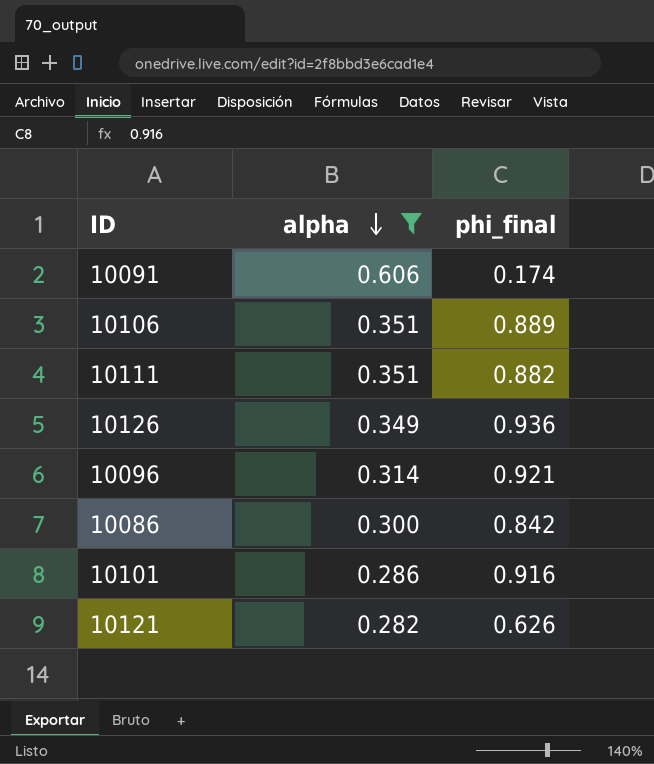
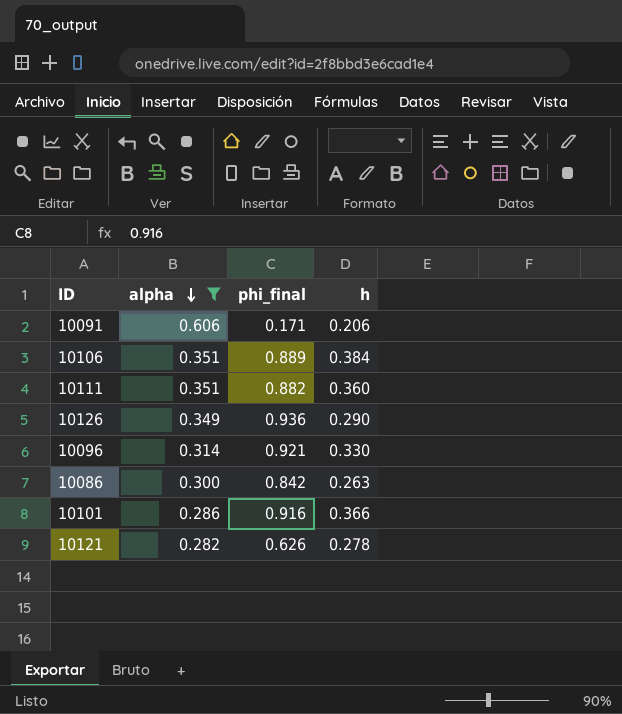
column h | position: none -> 4
10091 | phi_final: 0.174 -> 0.171

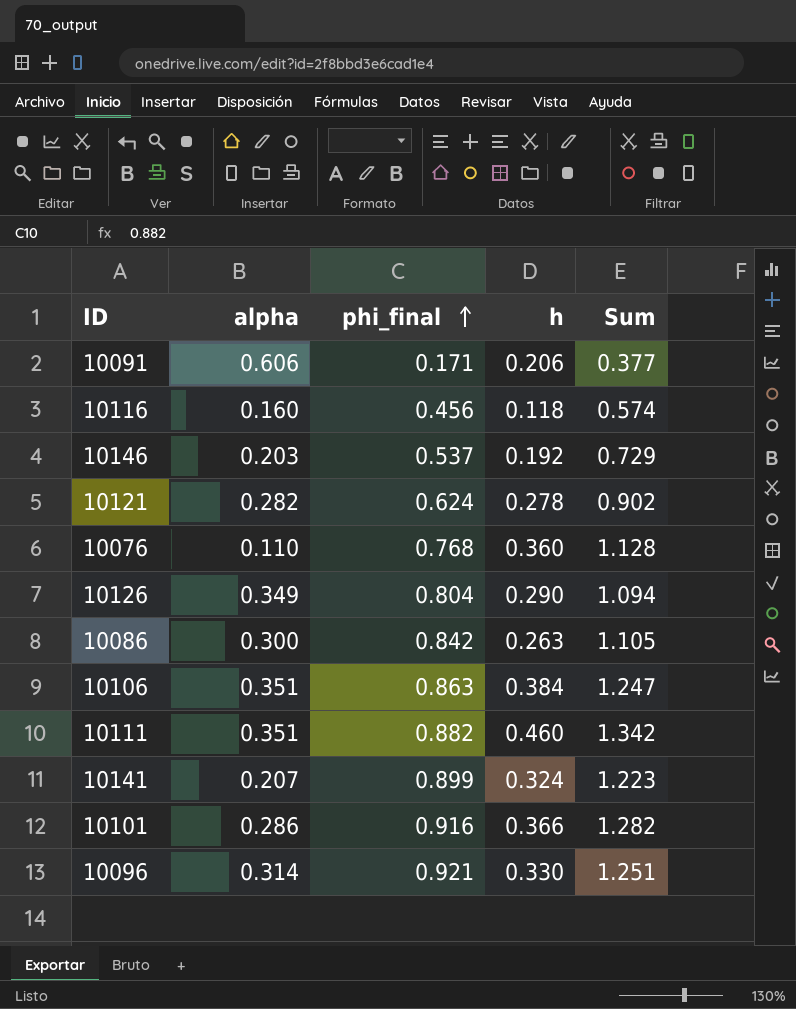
filter: alpha >= 0.282 -> none
row order: alpha descending -> phi_final ascending
column Sum | formula: none -> [phi_final] + [h]
10121 | phi_final: 0.626 -> 0.624
10126 | phi_final: 0.936 -> 0.804
10106 | phi_final: 0.889 -> 0.863
10111 | h: 0.360 -> 0.460

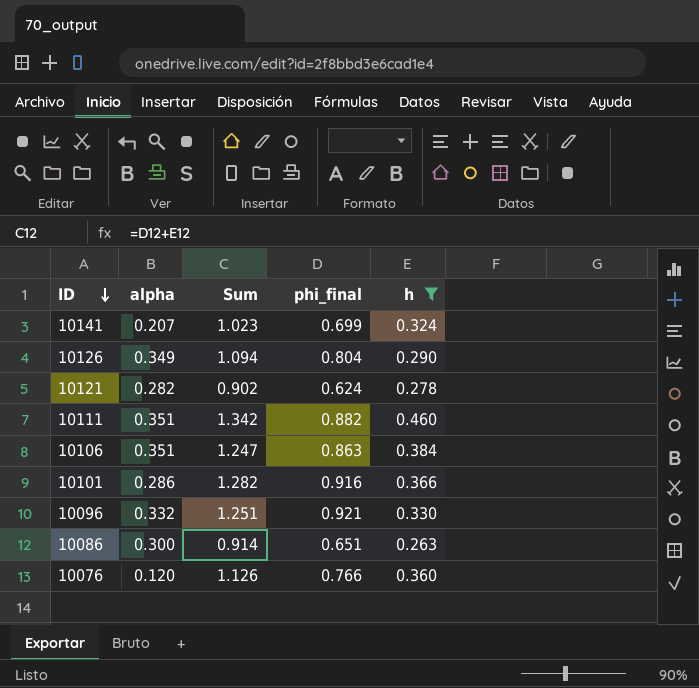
filter: none -> h >= 0.263
row order: phi_final ascending -> ID descending
column Sum | position: 5 -> 3
10141 | Sum: 1.223 -> 1.023
10141 | phi_final: 0.899 -> 0.699
10096 | alpha: 0.314 -> 0.332
10086 | Sum: 1.105 -> 0.914
10086 | phi_final: 0.842 -> 0.651
10076 | alpha: 0.110 -> 0.120
10076 | Sum: 1.128 -> 1.126
10076 | phi_final: 0.768 -> 0.766

